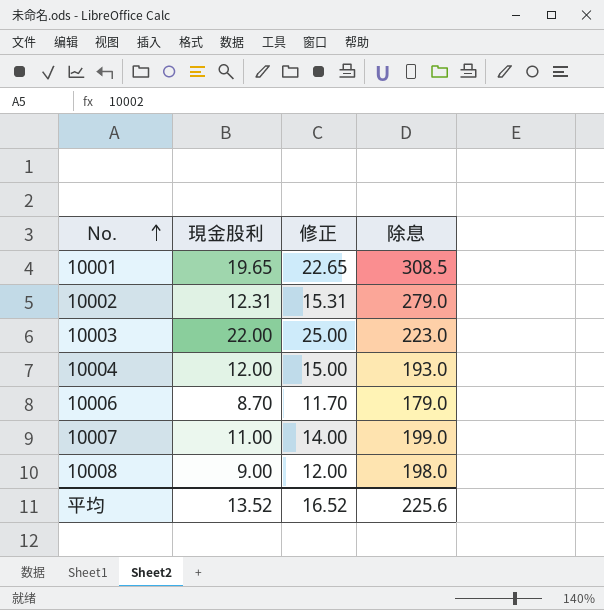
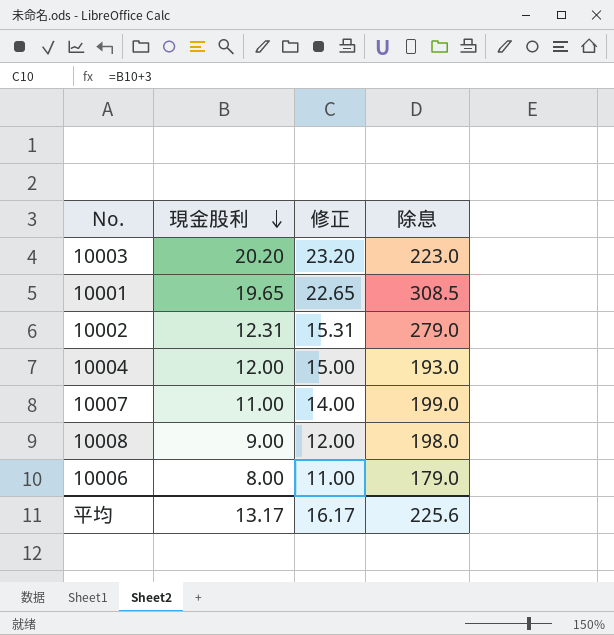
row order: No. ascending -> 現金股利 descending
10003 | 現金股利: 22.00 -> 20.20
10003 | 修正: 25.00 -> 23.20
10006 | 現金股利: 8.70 -> 8.00
10006 | 修正: 11.70 -> 11.00
平均 | 現金股利: 13.52 -> 13.17
平均 | 修正: 16.52 -> 16.17

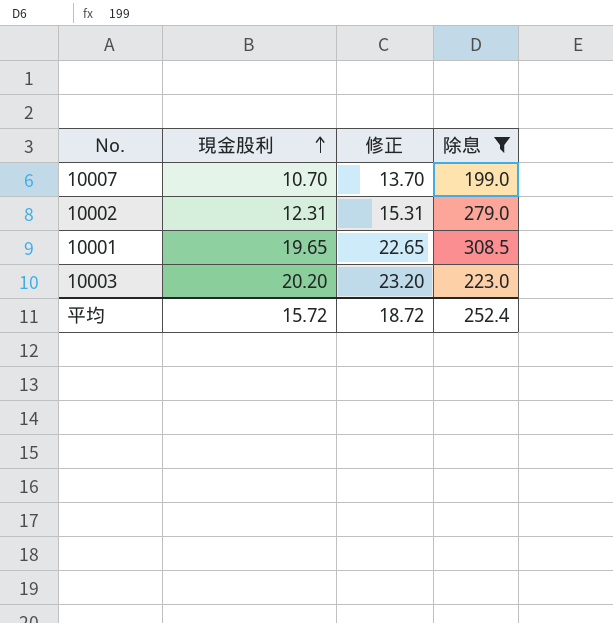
filter: none -> 除息 >= 199.0
row order: 現金股利 descending -> 現金股利 ascending
10007 | 現金股利: 11.00 -> 10.70
10007 | 修正: 14.00 -> 13.70
平均 | 現金股利: 13.17 -> 15.72
平均 | 修正: 16.17 -> 18.72
平均 | 除息: 225.6 -> 252.4

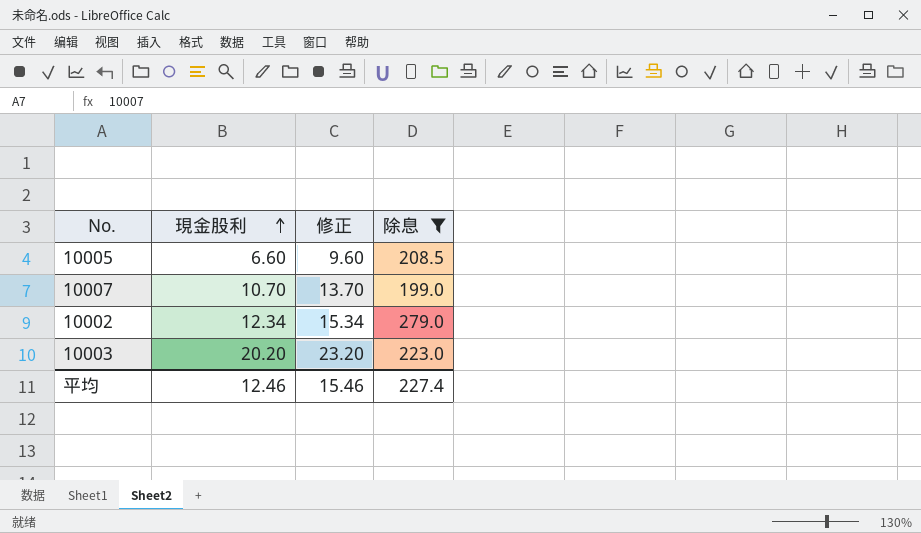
row 10001: 19.65 | 22.65 | 308.5 -> none
row 10005: none -> 6.60 | 9.60 | 208.5
10002 | 現金股利: 12.31 -> 12.34
10002 | 修正: 15.31 -> 15.34
平均 | 現金股利: 15.72 -> 12.46
平均 | 修正: 18.72 -> 15.46
平均 | 除息: 252.4 -> 227.4

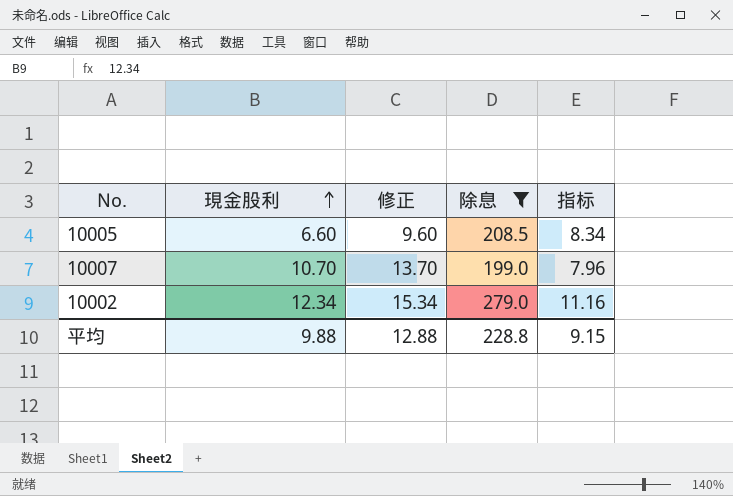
column 指标 | formula: none -> [除息] * 0.04
row 10003: 20.20 | 23.20 | 223.0 -> none
平均 | 現金股利: 12.46 -> 9.88
平均 | 修正: 15.46 -> 12.88
平均 | 除息: 227.4 -> 228.8

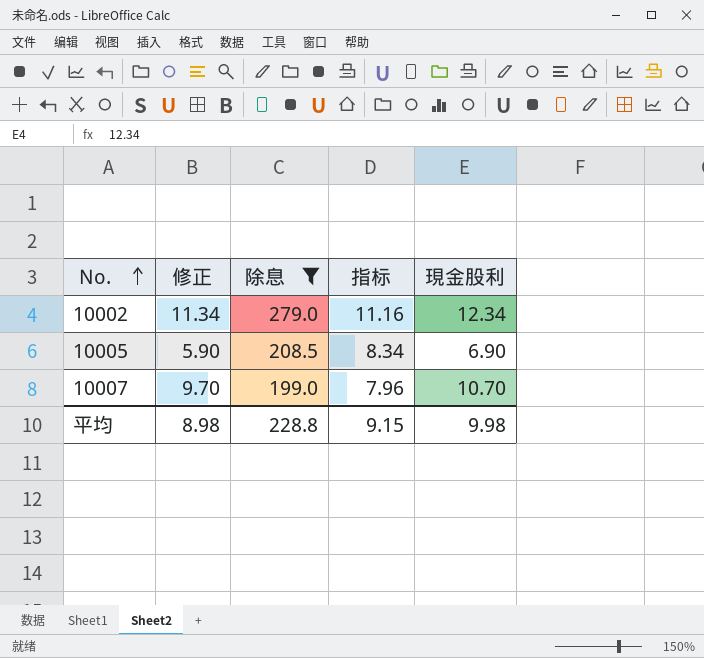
row order: 現金股利 ascending -> No. ascending
column 修正 | formula: [現金股利] + 3 -> [現金股利] - 1
column 現金股利 | position: 2 -> 5
10005 | 現金股利: 6.60 -> 6.90
平均 | 修正: 12.88 -> 8.98
平均 | 現金股利: 9.88 -> 9.98

